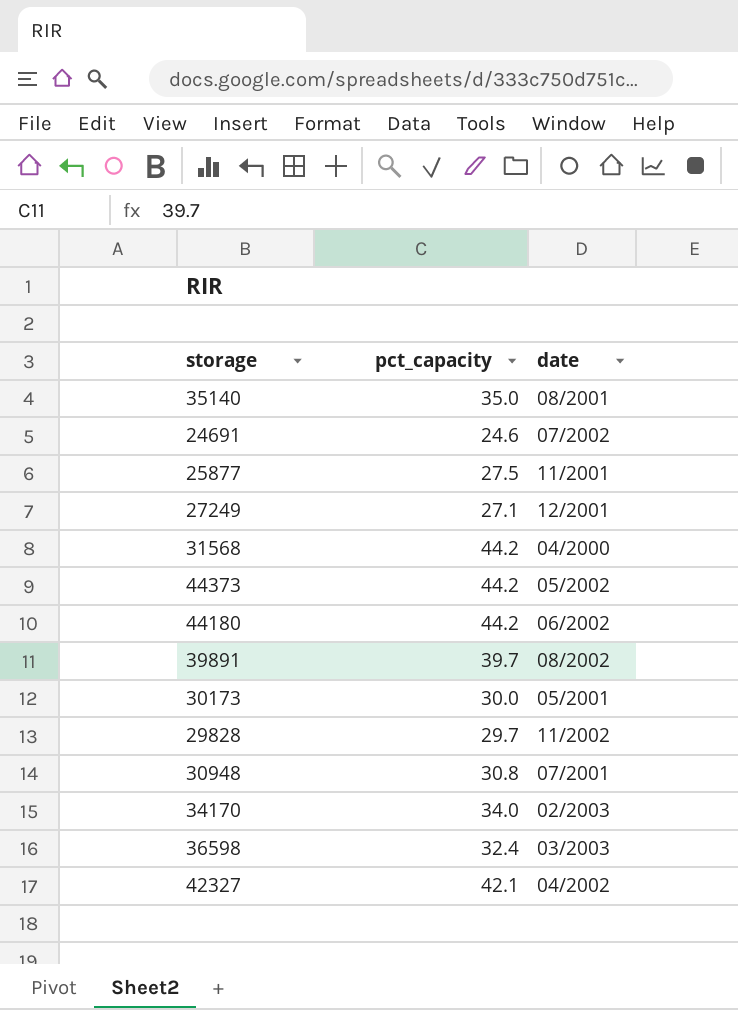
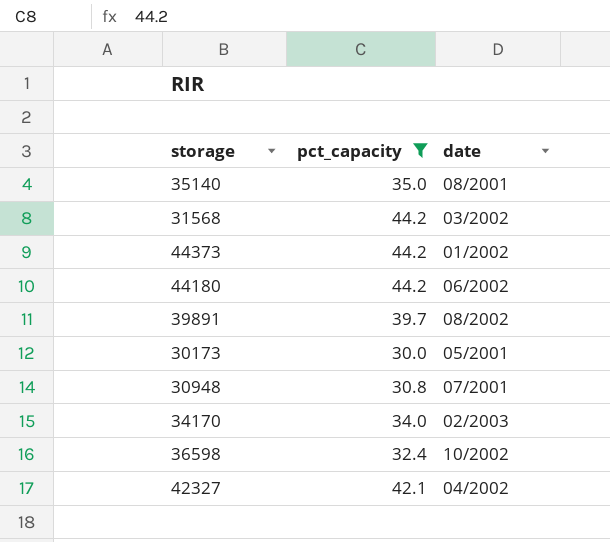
filter: none -> pct_capacity >= 30.0
31568 | date: 04/2000 -> 03/2002
44373 | date: 05/2002 -> 01/2002
36598 | date: 03/2003 -> 10/2002

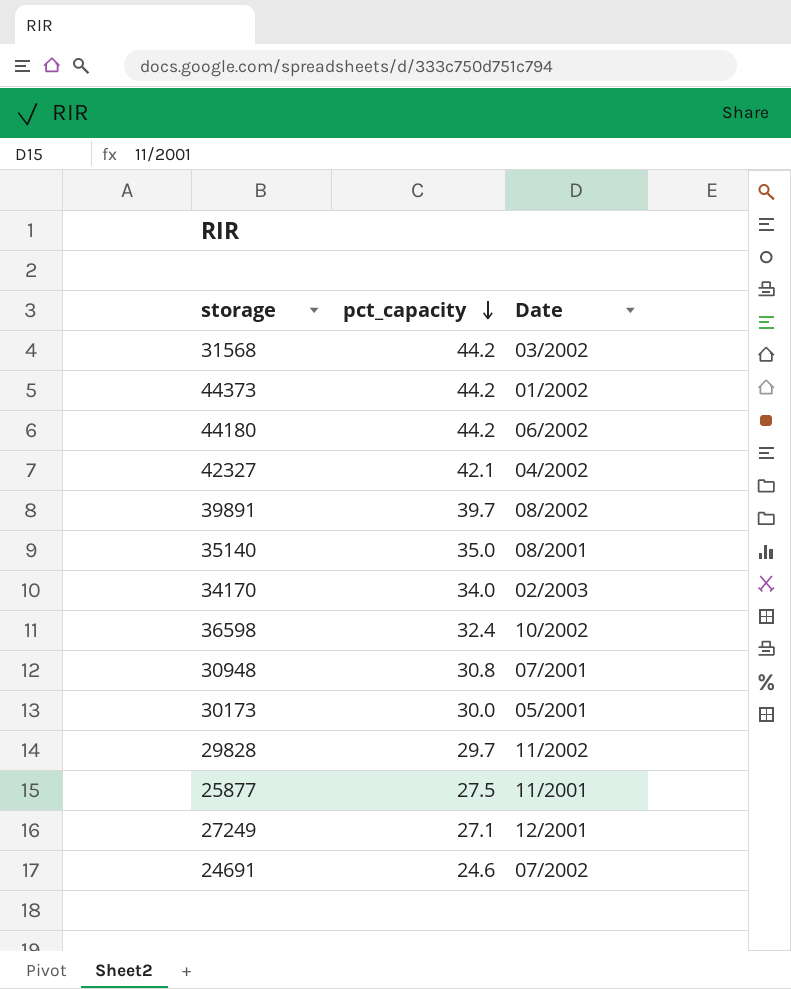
filter: pct_capacity >= 30.0 -> none
row order: none -> pct_capacity descending
column name: date -> Date

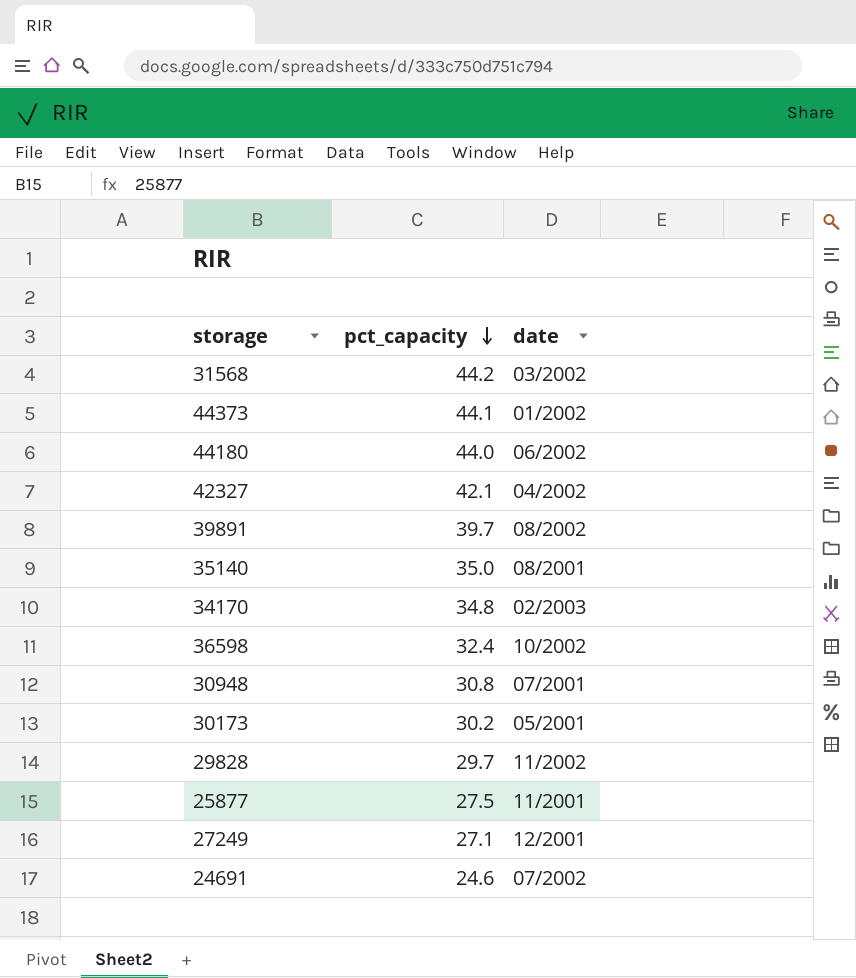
column name: Date -> date
44373 | pct_capacity: 44.2 -> 44.1
44180 | pct_capacity: 44.2 -> 44.0
34170 | pct_capacity: 34.0 -> 34.8
30173 | pct_capacity: 30.0 -> 30.2

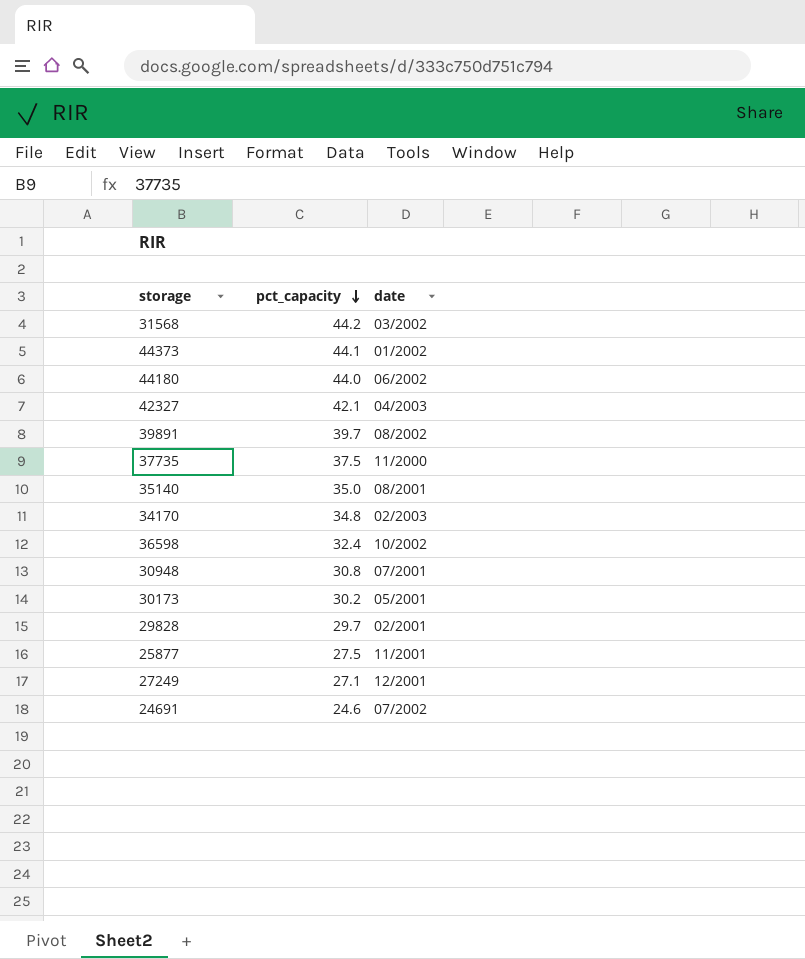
42327 | date: 04/2002 -> 04/2003
row 37735: none -> 37.5 | 11/2000
29828 | date: 11/2002 -> 02/2001

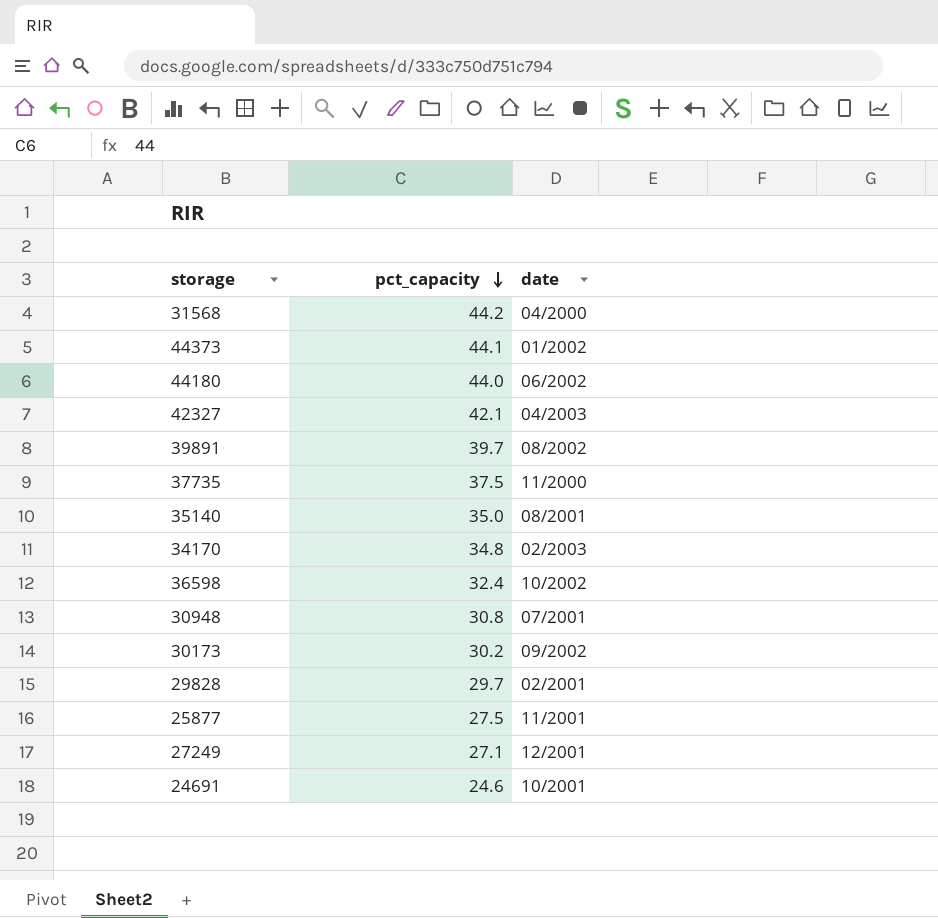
31568 | date: 03/2002 -> 04/2000
30173 | date: 05/2001 -> 09/2002
24691 | date: 07/2002 -> 10/2001

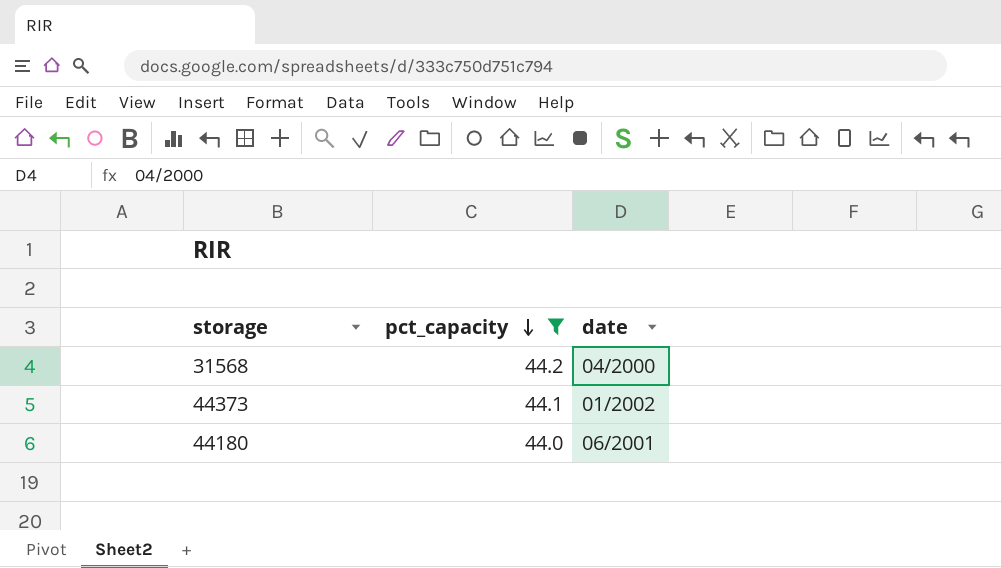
filter: none -> pct_capacity >= 44.0
44180 | date: 06/2002 -> 06/2001

